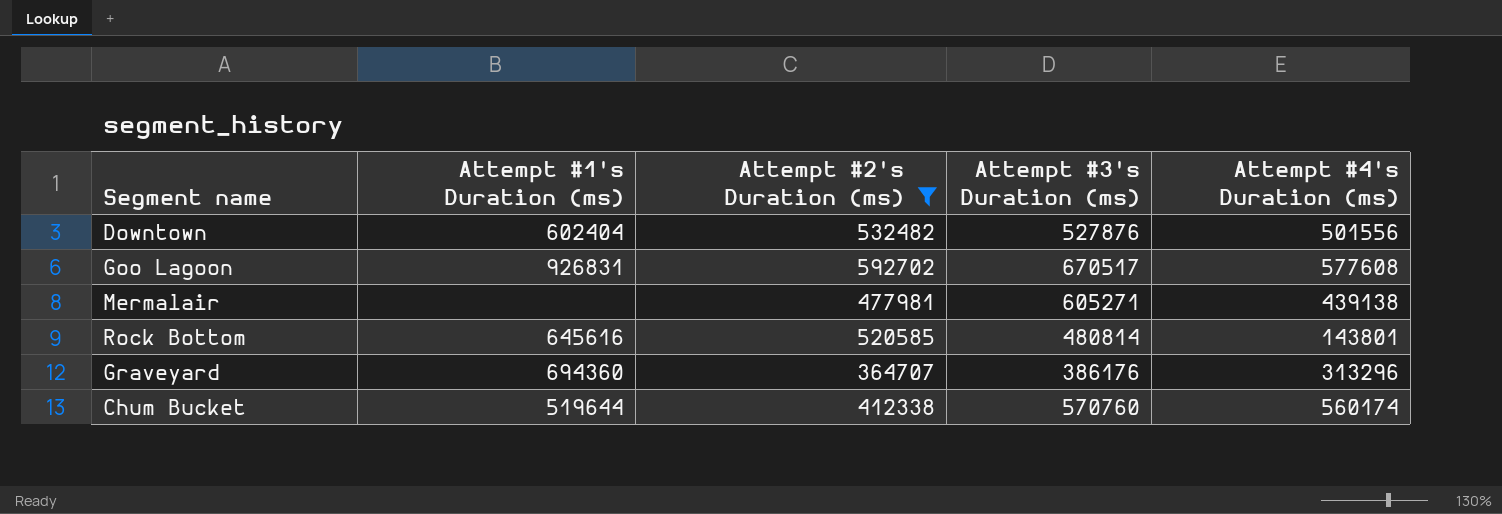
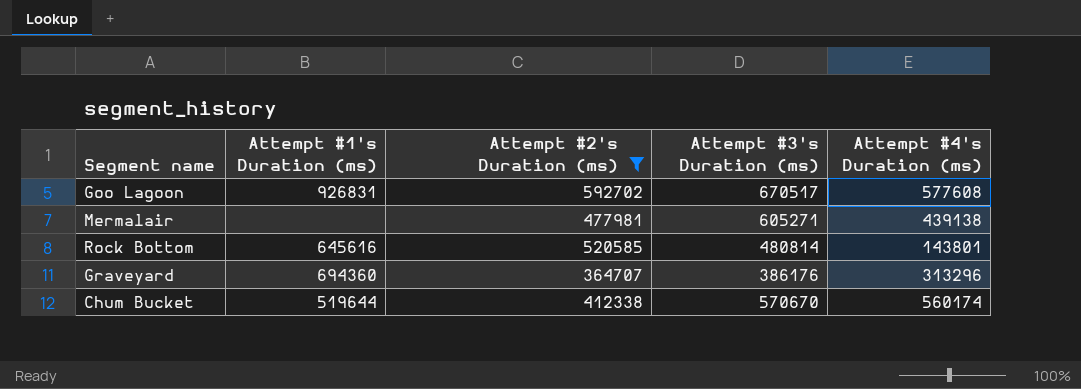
row Downtown: 602404 | 532482 | 527876 | 501556 -> none
Chum Bucket | Attempt #3's Duration (ms): 570760 -> 570670

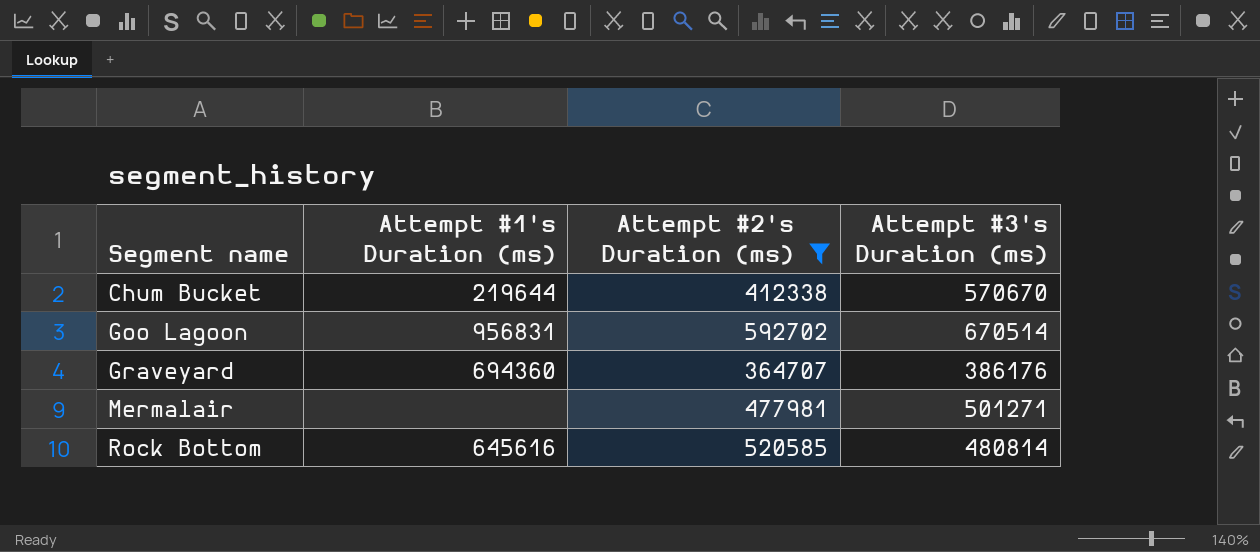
row order: none -> Segment name ascending
column Attempt #4's Duration (ms) | position: 5 -> none
Chum Bucket | Attempt #1's Duration (ms): 519644 -> 219644
Goo Lagoon | Attempt #1's Duration (ms): 926831 -> 956831
Goo Lagoon | Attempt #3's Duration (ms): 670517 -> 670514
Mermalair | Attempt #3's Duration (ms): 605271 -> 501271

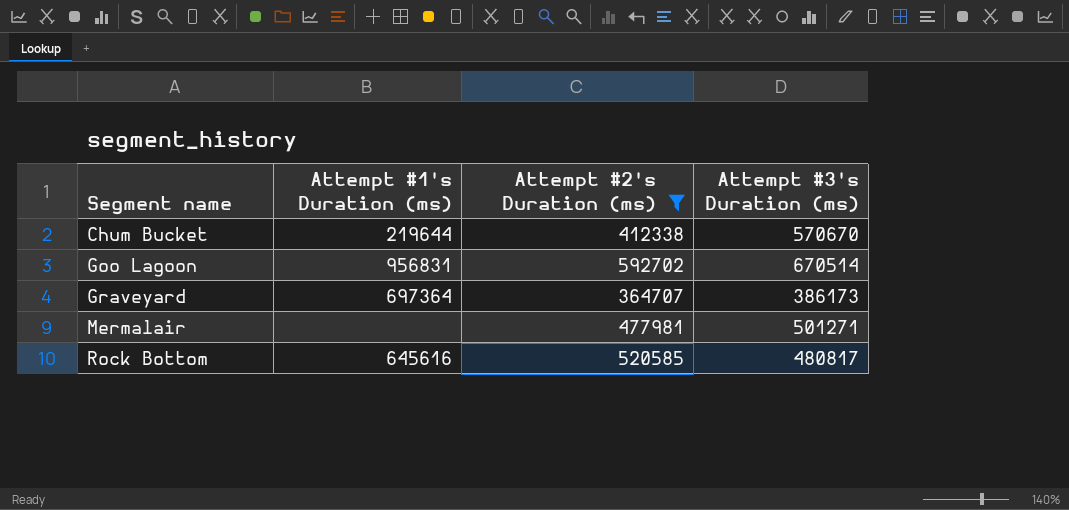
Graveyard | Attempt #1's Duration (ms): 694360 -> 697364
Graveyard | Attempt #3's Duration (ms): 386176 -> 386173
Rock Bottom | Attempt #3's Duration (ms): 480814 -> 480817

